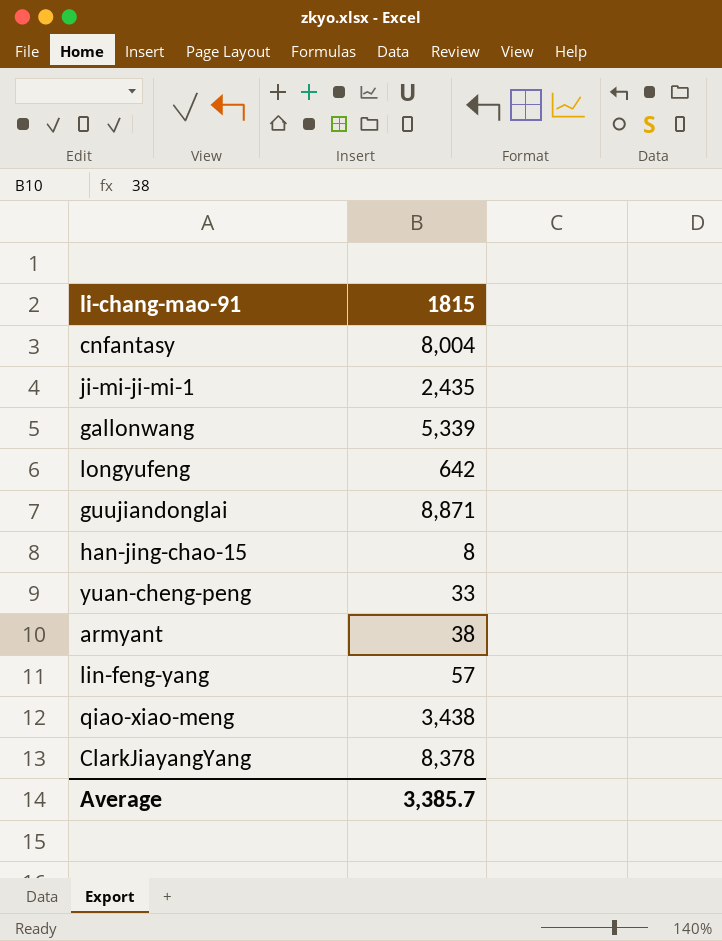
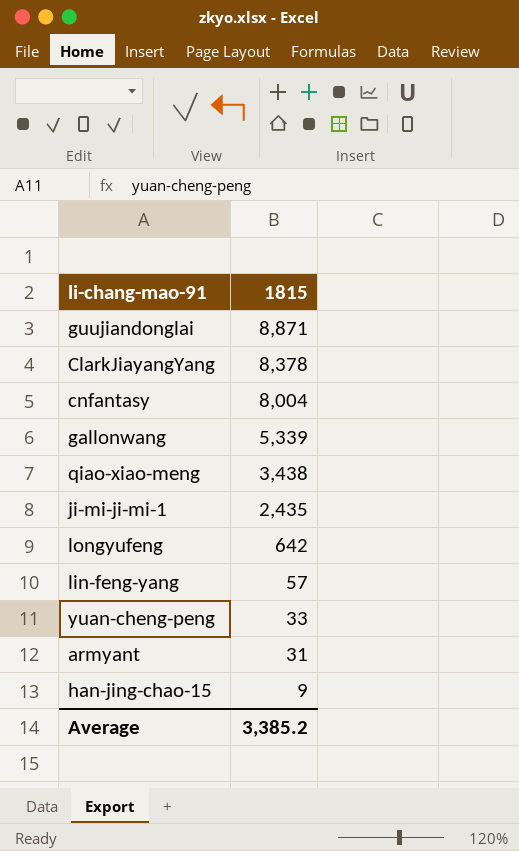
row order: none -> 1815 descending
armyant | 1815: 38 -> 31
han-jing-chao-15 | 1815: 8 -> 9
Average | 1815: 3,385.7 -> 3,385.2

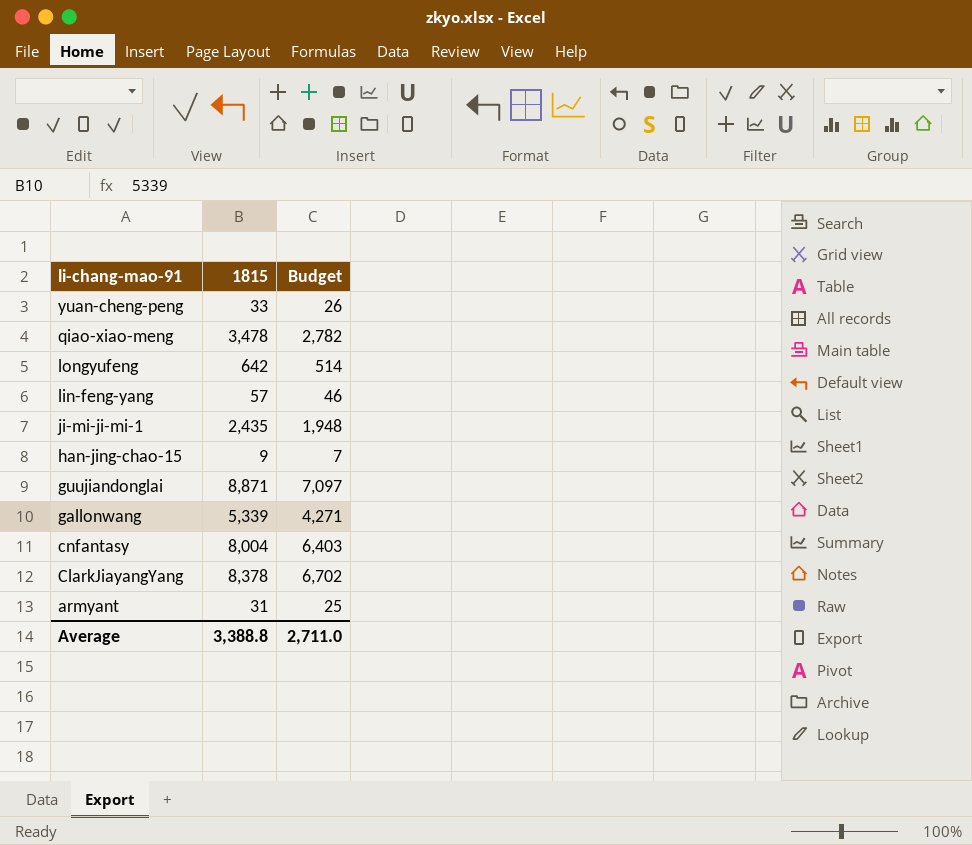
row order: 1815 descending -> li-chang-mao-91 descending
column Budget | formula: none -> [1815] * 0.8
qiao-xiao-meng | 1815: 3,438 -> 3,478
Average | 1815: 3,385.2 -> 3,388.8

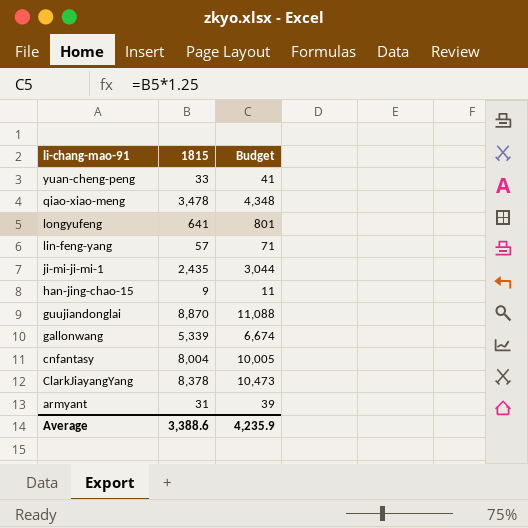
column Budget | formula: [1815] * 0.8 -> [1815] * 1.25
longyufeng | 1815: 642 -> 641
guujiandonglai | 1815: 8,871 -> 8,870
Average | 1815: 3,388.8 -> 3,388.6
Average | Budget: 2,711.0 -> 4,235.9

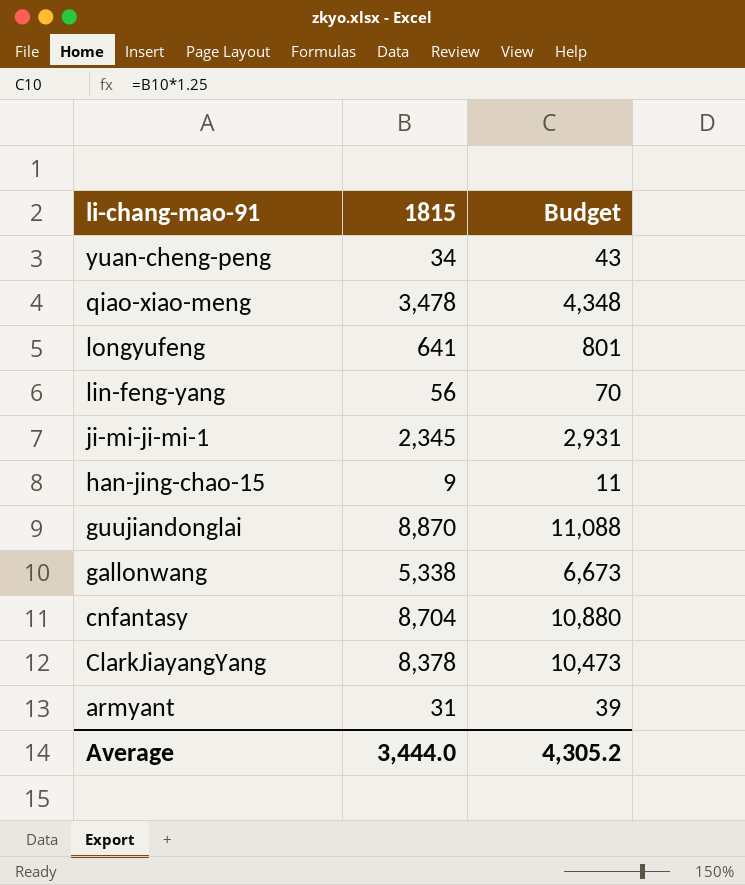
yuan-cheng-peng | 1815: 33 -> 34
yuan-cheng-peng | Budget: 41 -> 43
lin-feng-yang | 1815: 57 -> 56
lin-feng-yang | Budget: 71 -> 70
ji-mi-ji-mi-1 | 1815: 2,435 -> 2,345
ji-mi-ji-mi-1 | Budget: 3,044 -> 2,931
gallonwang | 1815: 5,339 -> 5,338
gallonwang | Budget: 6,674 -> 6,673
cnfantasy | 1815: 8,004 -> 8,704
cnfantasy | Budget: 10,005 -> 10,880
Average | 1815: 3,388.6 -> 3,444.0
Average | Budget: 4,235.9 -> 4,305.2

